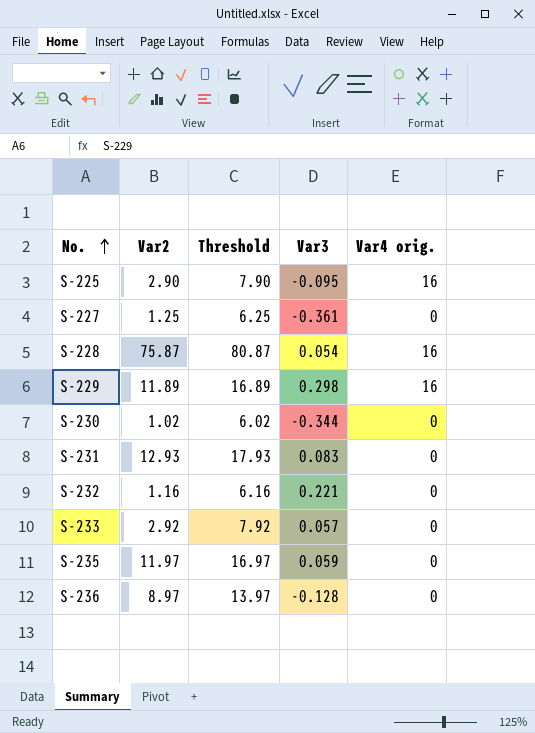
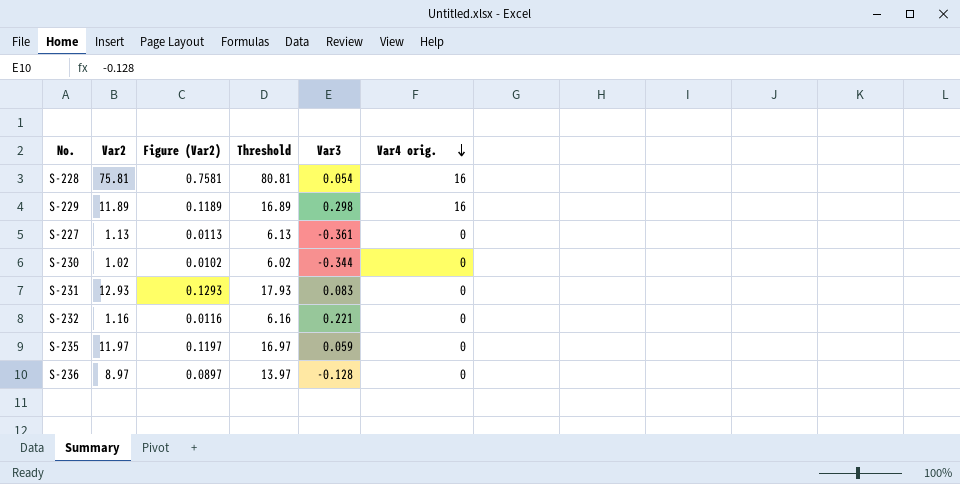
row order: No. ascending -> Var4 orig. descending
column Figure (Var2) | formula: none -> [Var2] * 0.01
row S-225: 2.90 | 7.90 | -0.095 | 16 -> none
row S-233: 2.92 | 7.92 | 0.057 | 0 -> none
S-228 | Var2: 75.87 -> 75.81
S-228 | Threshold: 80.87 -> 80.81
S-227 | Var2: 1.25 -> 1.13
S-227 | Threshold: 6.25 -> 6.13

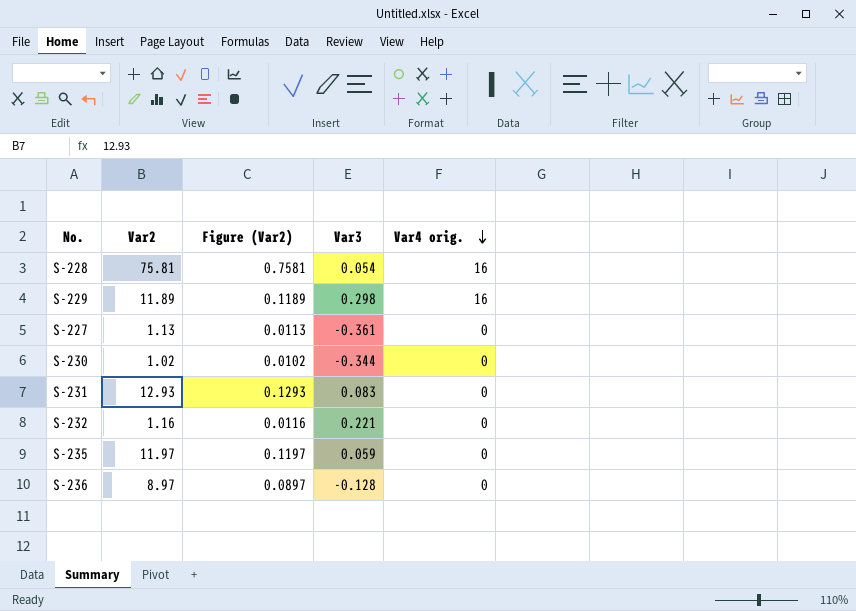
column Threshold | formula: [Var2] + 5 -> none

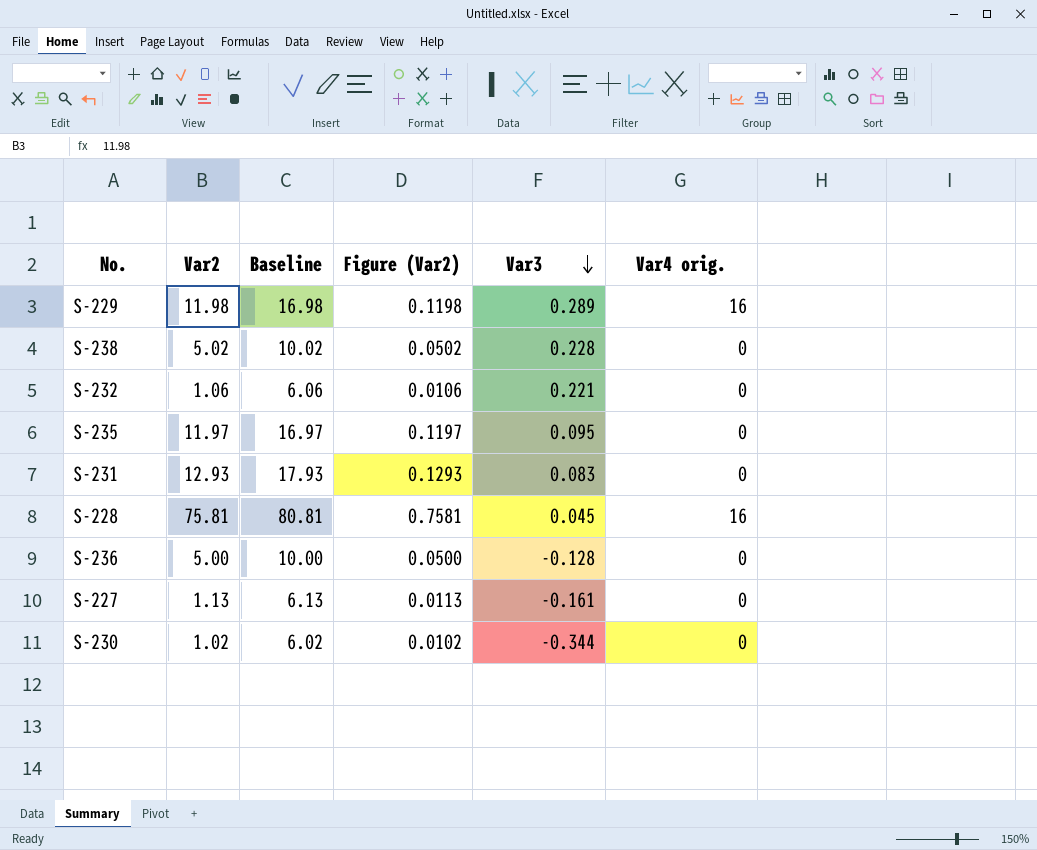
row order: Var4 orig. descending -> Var3 descending
column Baseline | formula: none -> [Var2] + 5
S-229 | Var2: 11.89 -> 11.98
S-229 | Figure (Var2): 0.1189 -> 0.1198
S-229 | Var3: 0.298 -> 0.289
row S-238: none -> 5.02 | 10.02 | 0.0502 | 0.228 | 0
S-232 | Var2: 1.16 -> 1.06
S-232 | Figure (Var2): 0.0116 -> 0.0106
S-235 | Var3: 0.059 -> 0.095
S-228 | Var3: 0.054 -> 0.045
S-236 | Var2: 8.97 -> 5.00
S-236 | Figure (Var2): 0.0897 -> 0.0500
S-227 | Var3: -0.361 -> -0.161

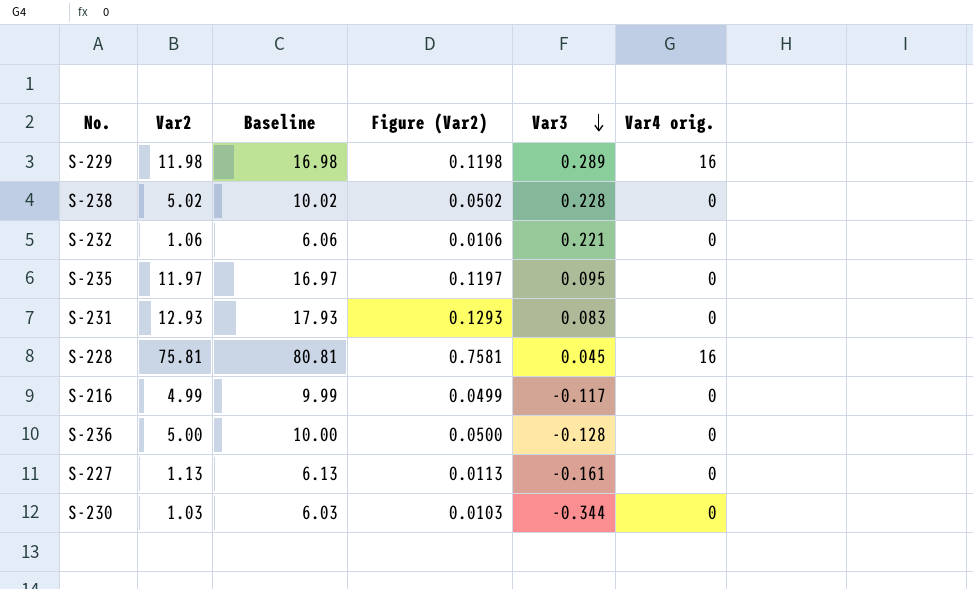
row S-216: none -> 4.99 | 9.99 | 0.0499 | -0.117 | 0
S-230 | Var2: 1.02 -> 1.03
S-230 | Baseline: 6.02 -> 6.03
S-230 | Figure (Var2): 0.0102 -> 0.0103

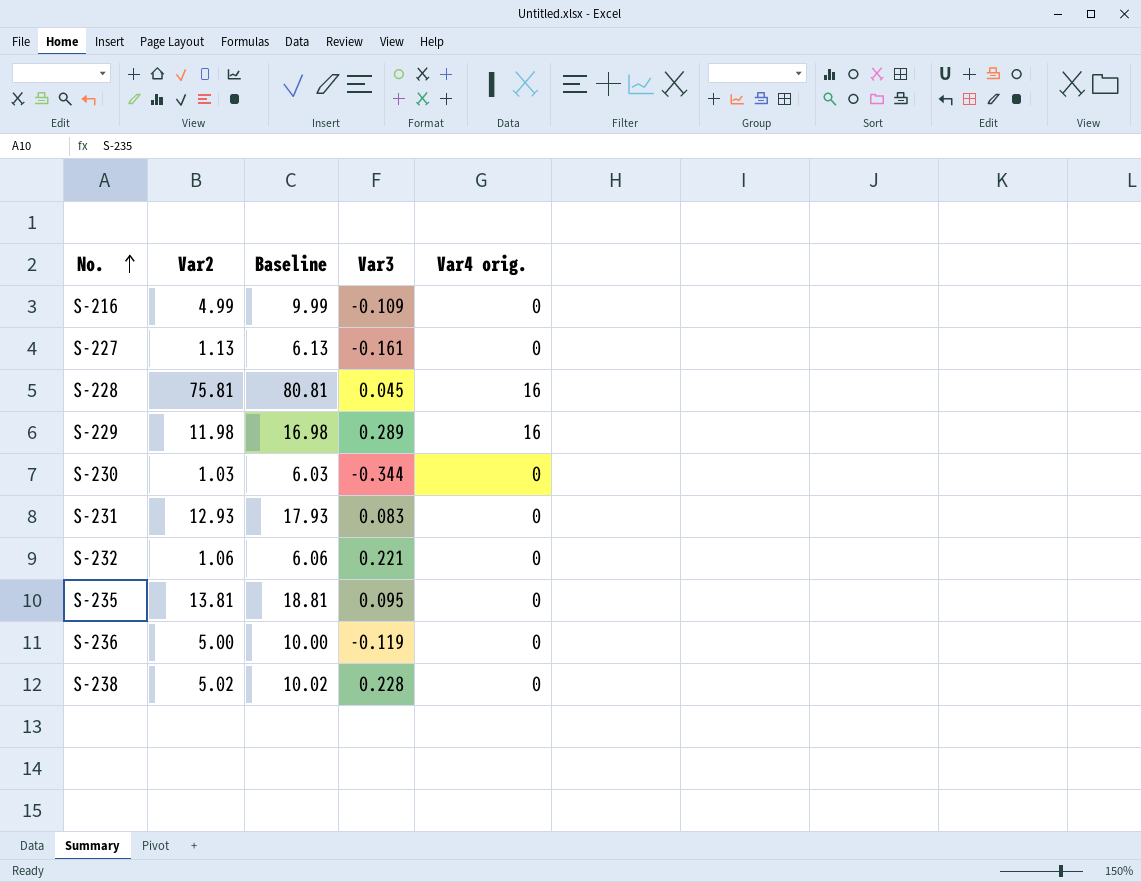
row order: Var3 descending -> No. ascending
column Figure (Var2) | formula: [Var2] * 0.01 -> none
S-216 | Var3: -0.117 -> -0.109
S-235 | Var2: 11.97 -> 13.81
S-235 | Baseline: 16.97 -> 18.81
S-236 | Var3: -0.128 -> -0.119

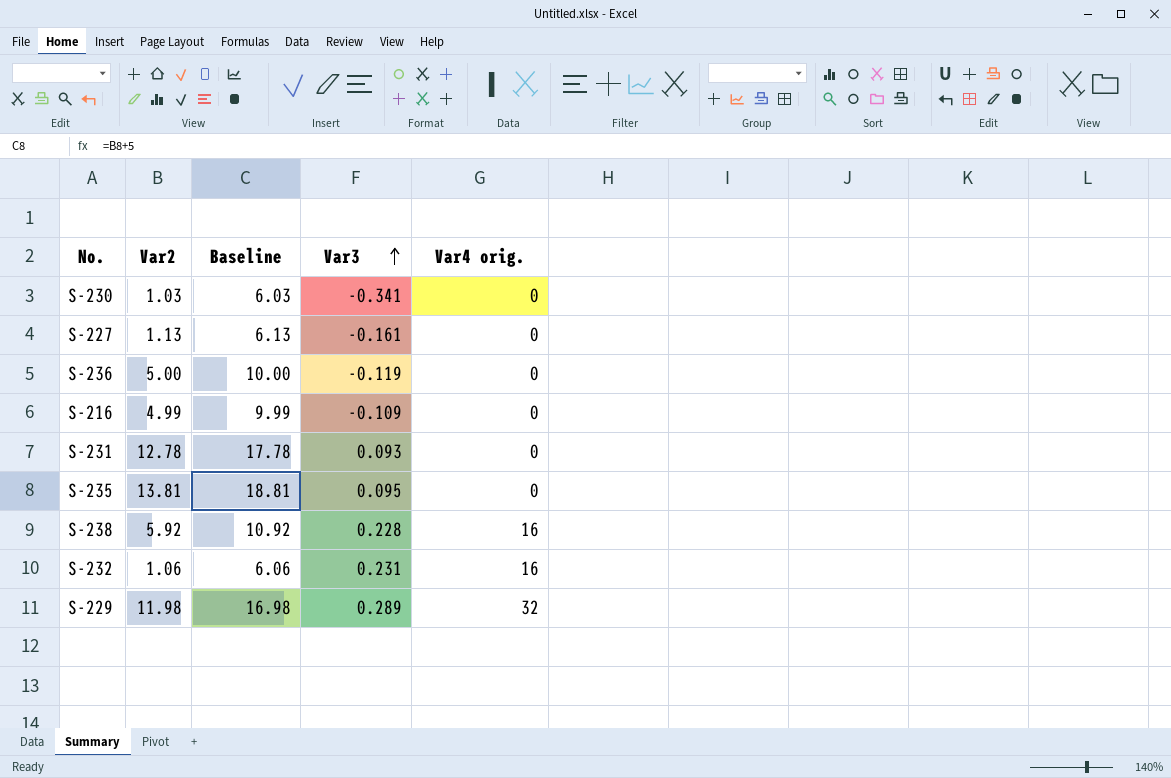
row order: No. ascending -> Var3 ascending
row S-228: 75.81 | 80.81 | 0.045 | 16 -> none
S-230 | Var3: -0.344 -> -0.341
S-231 | Var2: 12.93 -> 12.78
S-231 | Baseline: 17.93 -> 17.78
S-231 | Var3: 0.083 -> 0.093
S-238 | Var2: 5.02 -> 5.92
S-238 | Baseline: 10.02 -> 10.92
S-238 | Var4 orig.: 0 -> 16
S-232 | Var3: 0.221 -> 0.231
S-232 | Var4 orig.: 0 -> 16
S-229 | Var4 orig.: 16 -> 32

